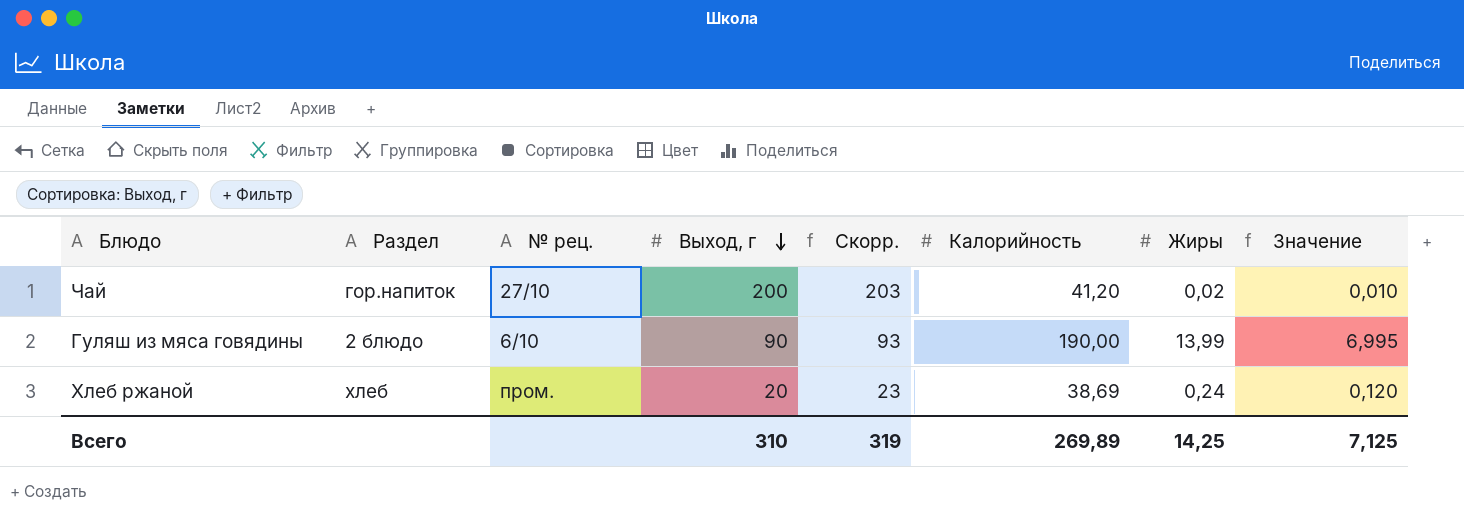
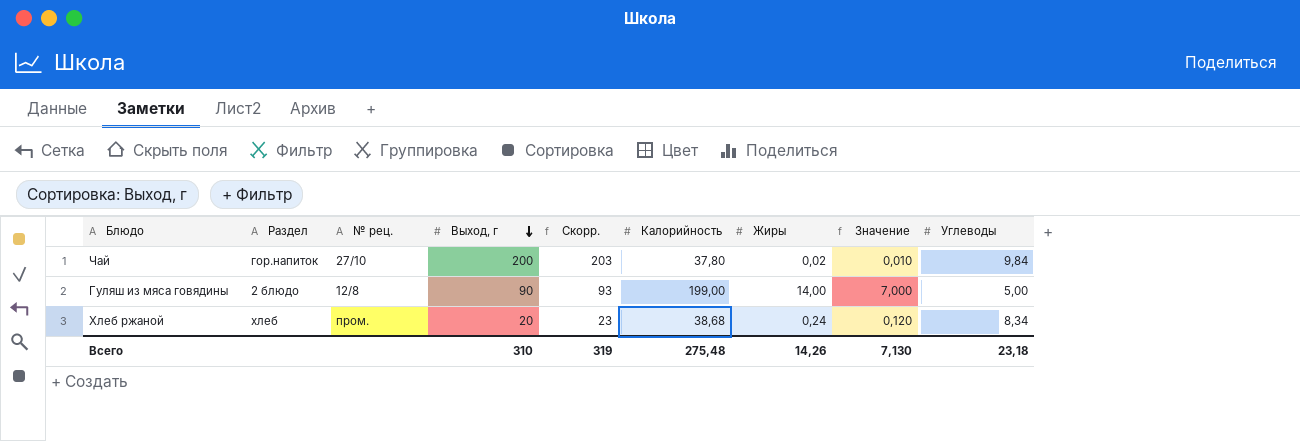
column Углеводы | position: none -> 9
Чай | Калорийность: 41,20 -> 37,80
Гуляш из мяса говядины | № рец.: 6/10 -> 12/8
Гуляш из мяса говядины | Калорийность: 190,00 -> 199,00
Гуляш из мяса говядины | Жиры: 13,99 -> 14,00
Гуляш из мяса говядины | Значение: 6,995 -> 7,000
Хлеб ржаной | Калорийность: 38,69 -> 38,68
Всего | Калорийность: 269,89 -> 275,48
Всего | Жиры: 14,25 -> 14,26
Всего | Значение: 7,125 -> 7,130

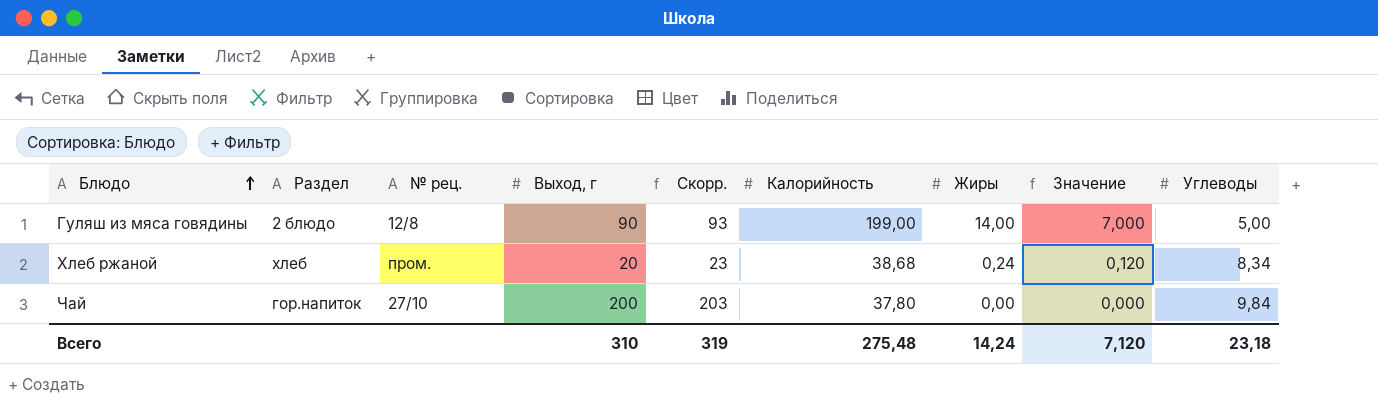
row order: Выход, г descending -> Блюдо ascending
Чай | Жиры: 0,02 -> 0,00
Чай | Значение: 0,010 -> 0,000
Всего | Жиры: 14,26 -> 14,24
Всего | Значение: 7,130 -> 7,120

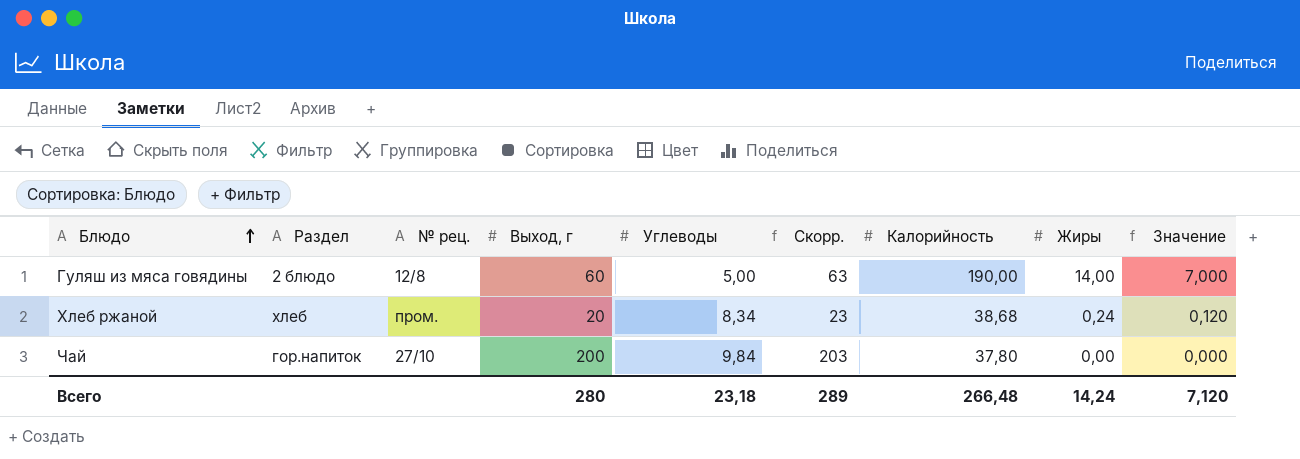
column Углеводы | position: 9 -> 5
Гуляш из мяса говядины | Выход, г: 90 -> 60
Гуляш из мяса говядины | Скорр.: 93 -> 63
Гуляш из мяса говядины | Калорийность: 199,00 -> 190,00
Всего | Выход, г: 310 -> 280
Всего | Скорр.: 319 -> 289
Всего | Калорийность: 275,48 -> 266,48

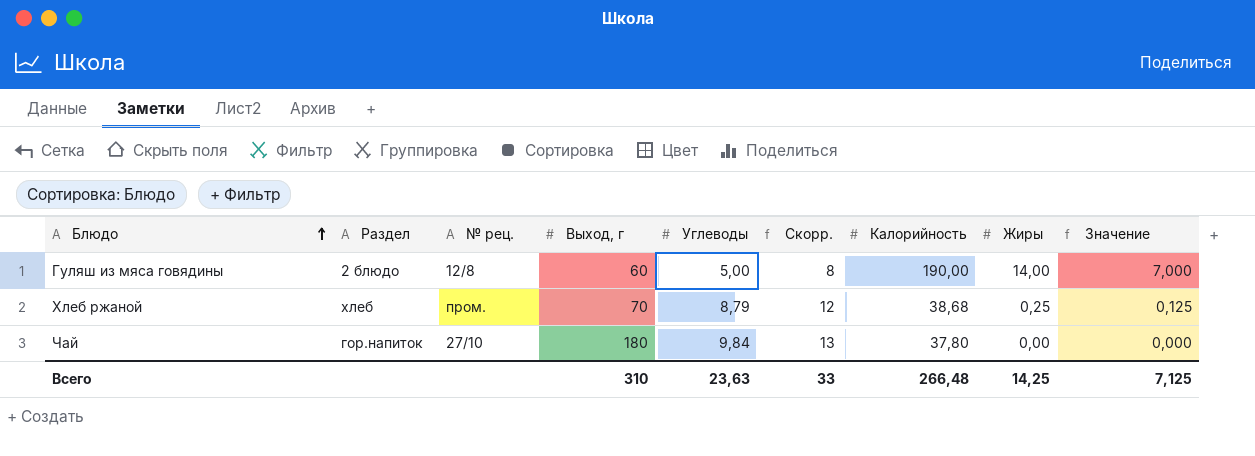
column Скорр. | formula: [Выход, г] + 3 -> [Углеводы] + 3
Хлеб ржаной | Выход, г: 20 -> 70
Хлеб ржаной | Углеводы: 8,34 -> 8,79
Хлеб ржаной | Жиры: 0,24 -> 0,25
Хлеб ржаной | Значение: 0,120 -> 0,125
Чай | Выход, г: 200 -> 180
Всего | Выход, г: 280 -> 310
Всего | Углеводы: 23,18 -> 23,63
Всего | Скорр.: 289 -> 33
Всего | Жиры: 14,24 -> 14,25
Всего | Значение: 7,120 -> 7,125

